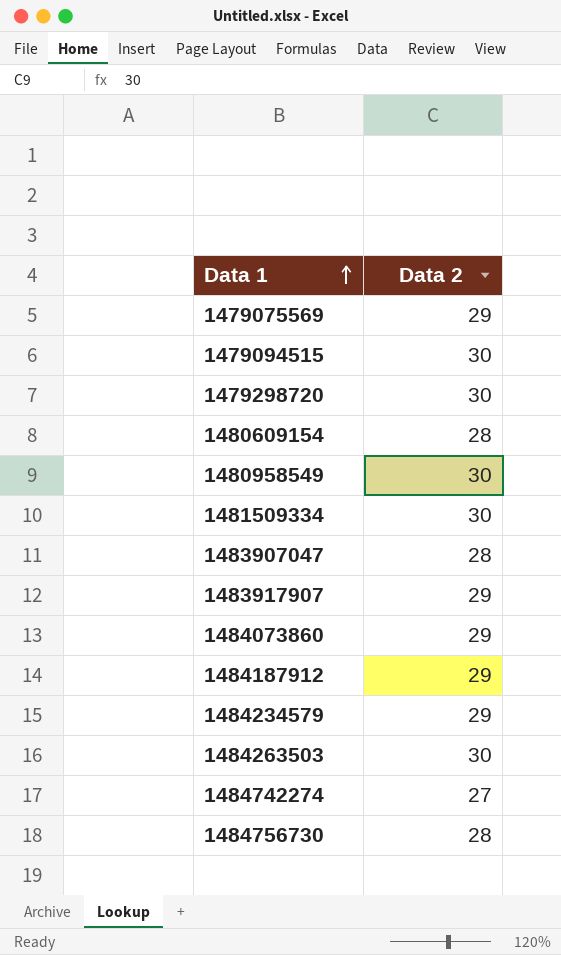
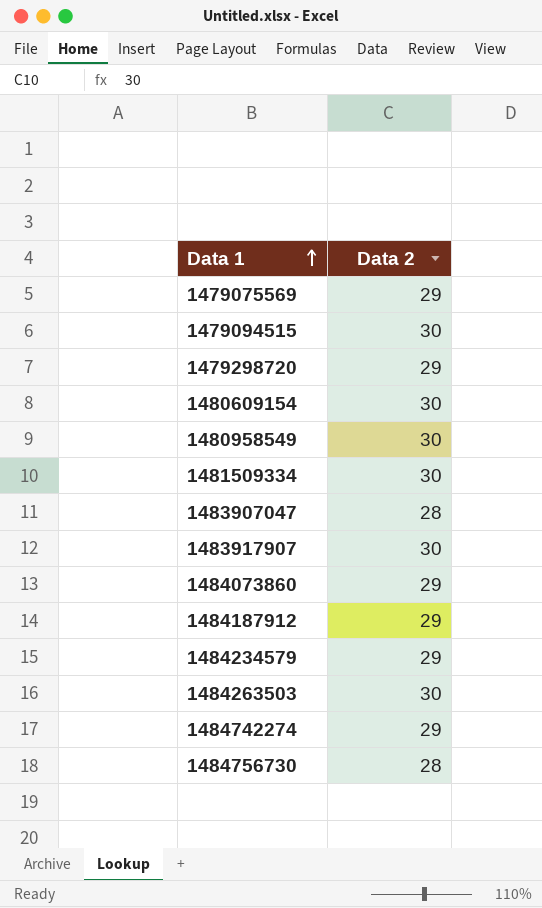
1479298720 | Data 2: 30 -> 29
1480609154 | Data 2: 28 -> 30
1483917907 | Data 2: 29 -> 30
1484742274 | Data 2: 27 -> 29

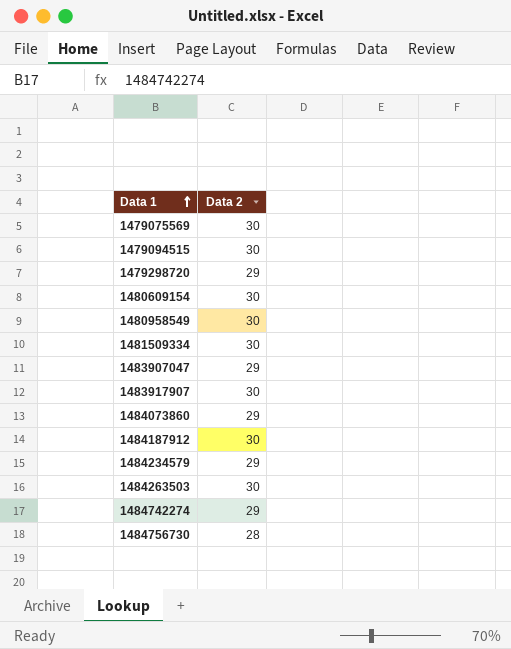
1479075569 | Data 2: 29 -> 30
1483907047 | Data 2: 28 -> 29
1484187912 | Data 2: 29 -> 30

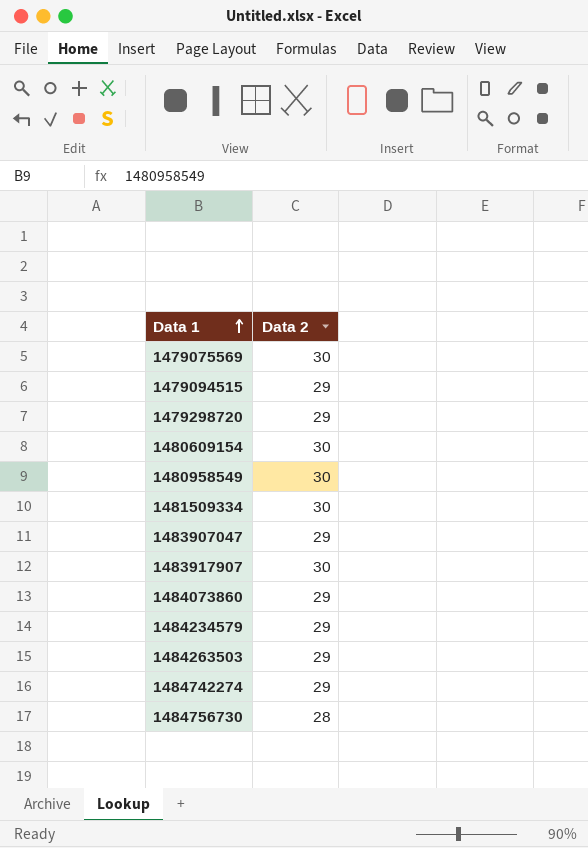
row 1484187912: 30 -> none
1479094515 | Data 2: 30 -> 29
1484263503 | Data 2: 30 -> 29

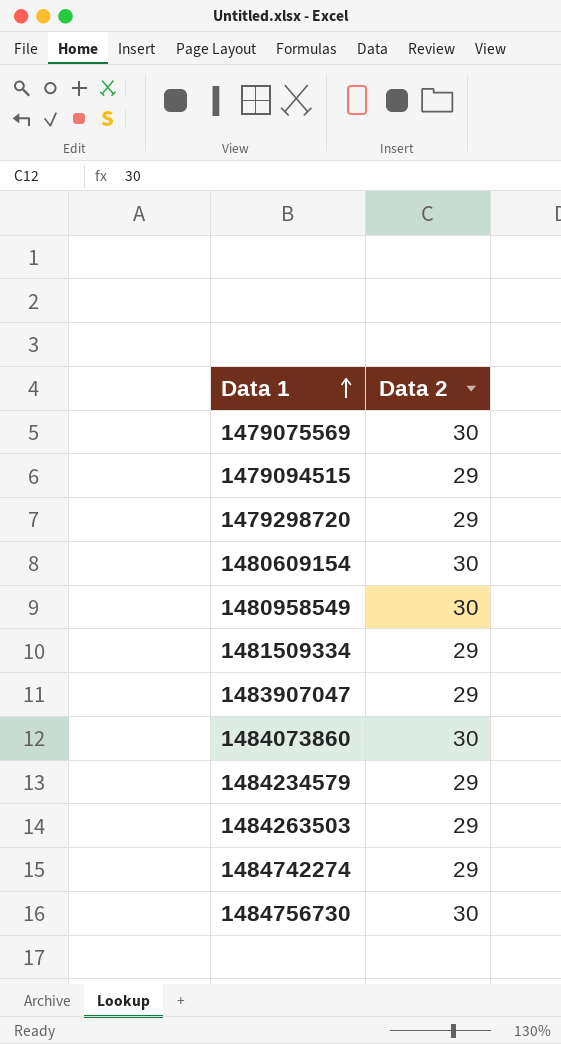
row 1483917907: 30 -> none
1481509334 | Data 2: 30 -> 29
1484073860 | Data 2: 29 -> 30
1484756730 | Data 2: 28 -> 30

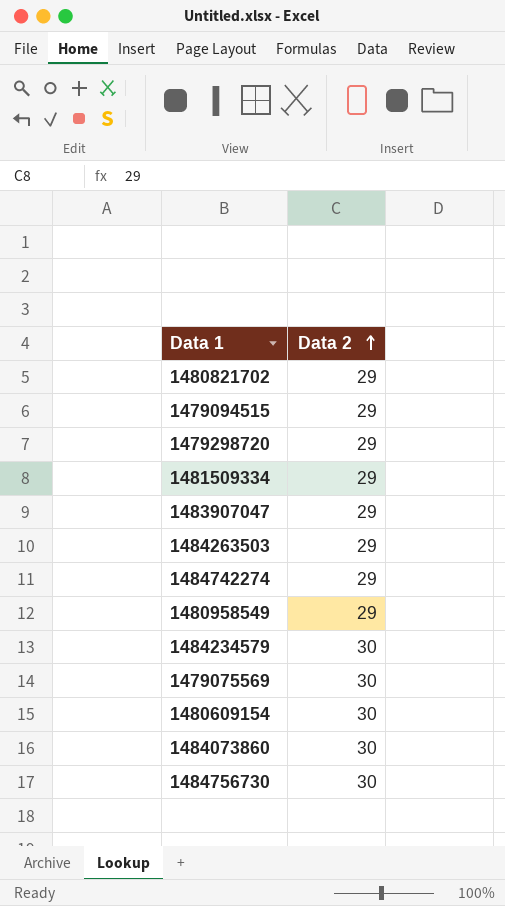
row order: Data 1 ascending -> Data 2 ascending
row 1480821702: none -> 29
1480958549 | Data 2: 30 -> 29
1484234579 | Data 2: 29 -> 30

